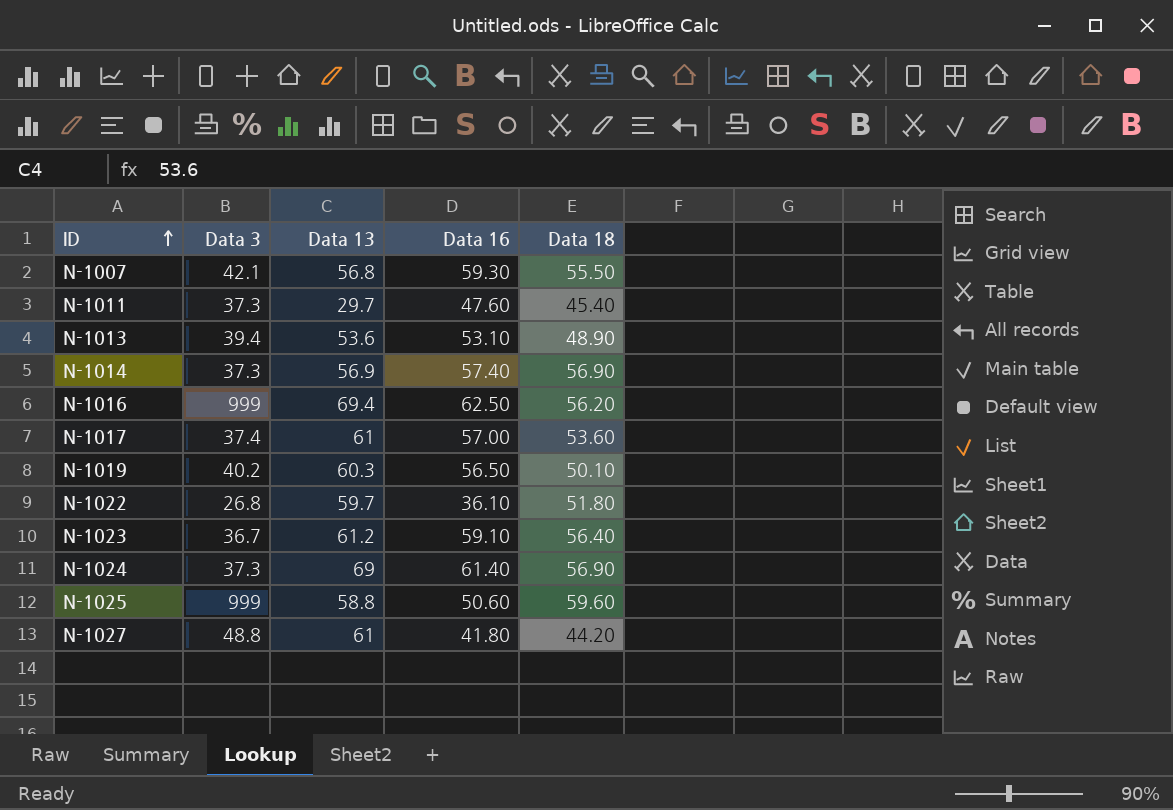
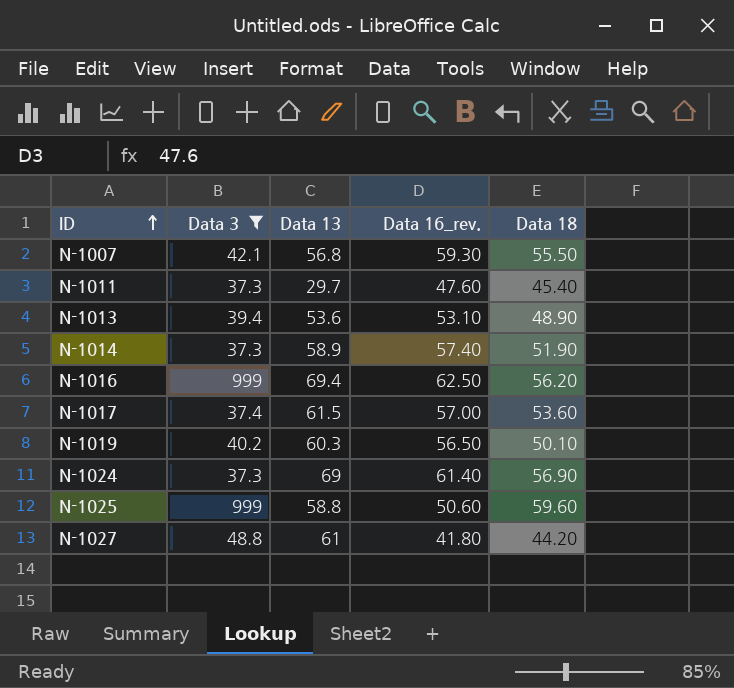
filter: none -> Data 3 >= 37.3
column name: Data 16 -> Data 16_rev.
N-1014 | Data 13: 56.9 -> 58.9
N-1014 | Data 18: 56.90 -> 51.90
N-1017 | Data 13: 61 -> 61.5

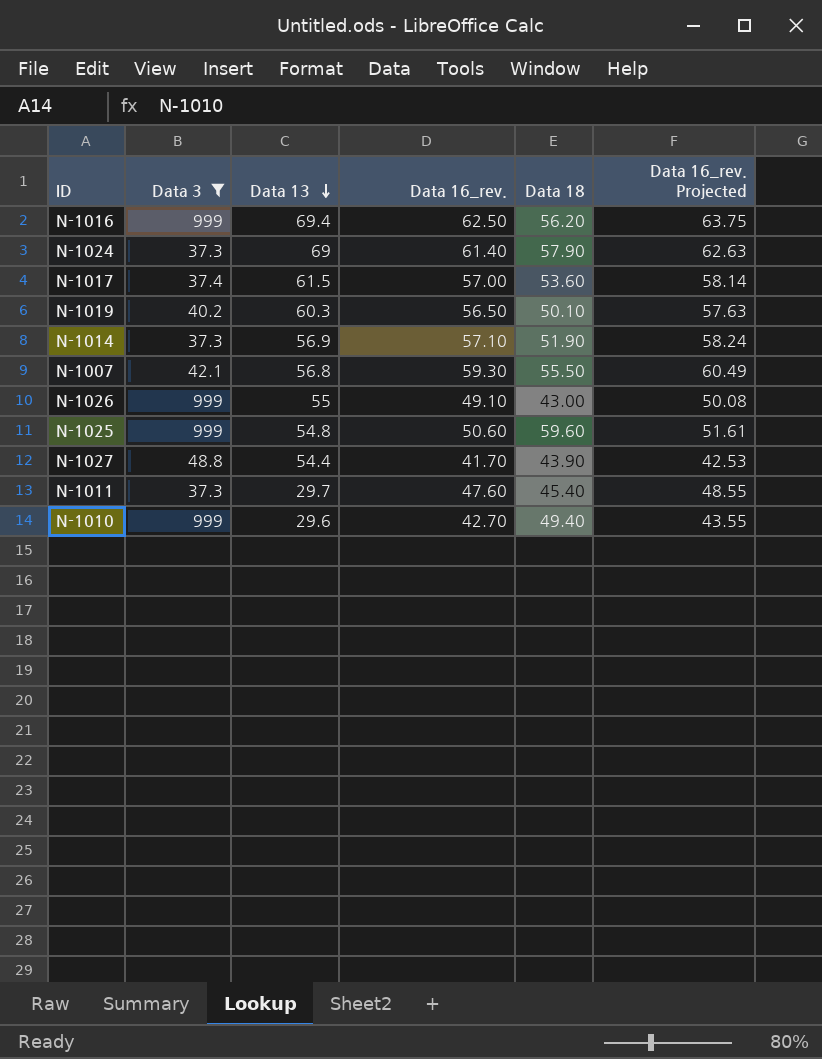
row order: ID ascending -> Data 13 descending
column Data 16_rev. Projected | formula: none -> [Data 16_rev.] * 1.02
row N-1013: 39.4 | 53.6 | 53.10 | 48.90 -> none
N-1024 | Data 18: 56.90 -> 57.90
N-1014 | Data 13: 58.9 -> 56.9
N-1014 | Data 16_rev.: 57.40 -> 57.10
row N-1026: none -> 999 | 55 | 49.10 | 43.00 | 50.08
N-1025 | Data 13: 58.8 -> 54.8
N-1027 | Data 13: 61 -> 54.4
N-1027 | Data 16_rev.: 41.80 -> 41.70
N-1027 | Data 18: 44.20 -> 43.90
row N-1010: none -> 999 | 29.6 | 42.70 | 49.40 | 43.55

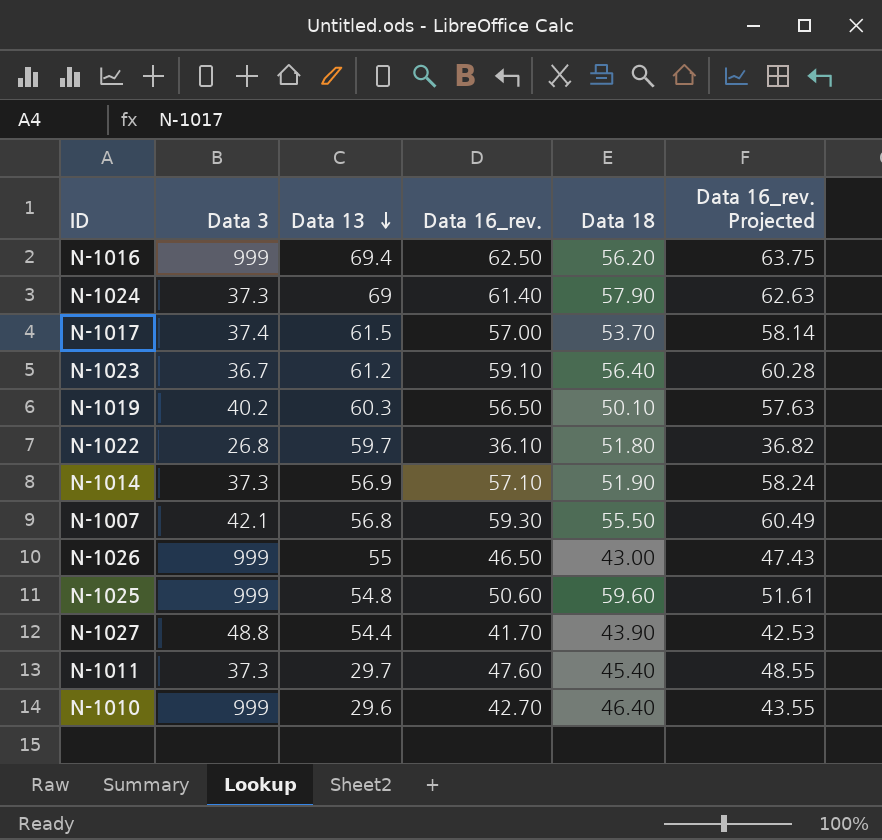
filter: Data 3 >= 37.3 -> none
N-1017 | Data 18: 53.60 -> 53.70
N-1026 | Data 16_rev.: 49.10 -> 46.50
N-1026 | Data 16_rev. Projected: 50.08 -> 47.43
N-1010 | Data 18: 49.40 -> 46.40

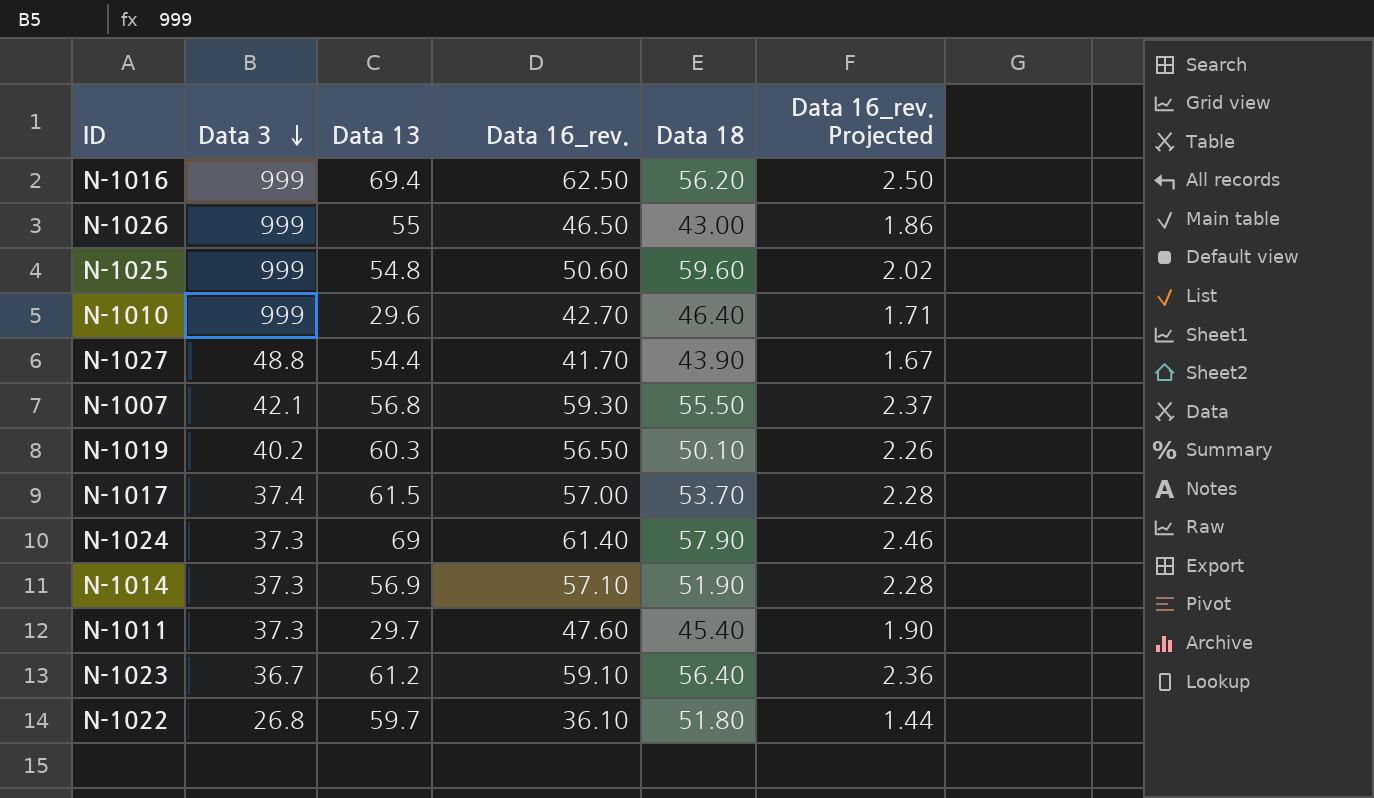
row order: Data 13 descending -> Data 3 descending
column Data 16_rev. Projected | formula: [Data 16_rev.] * 1.02 -> [Data 16_rev.] * 0.04

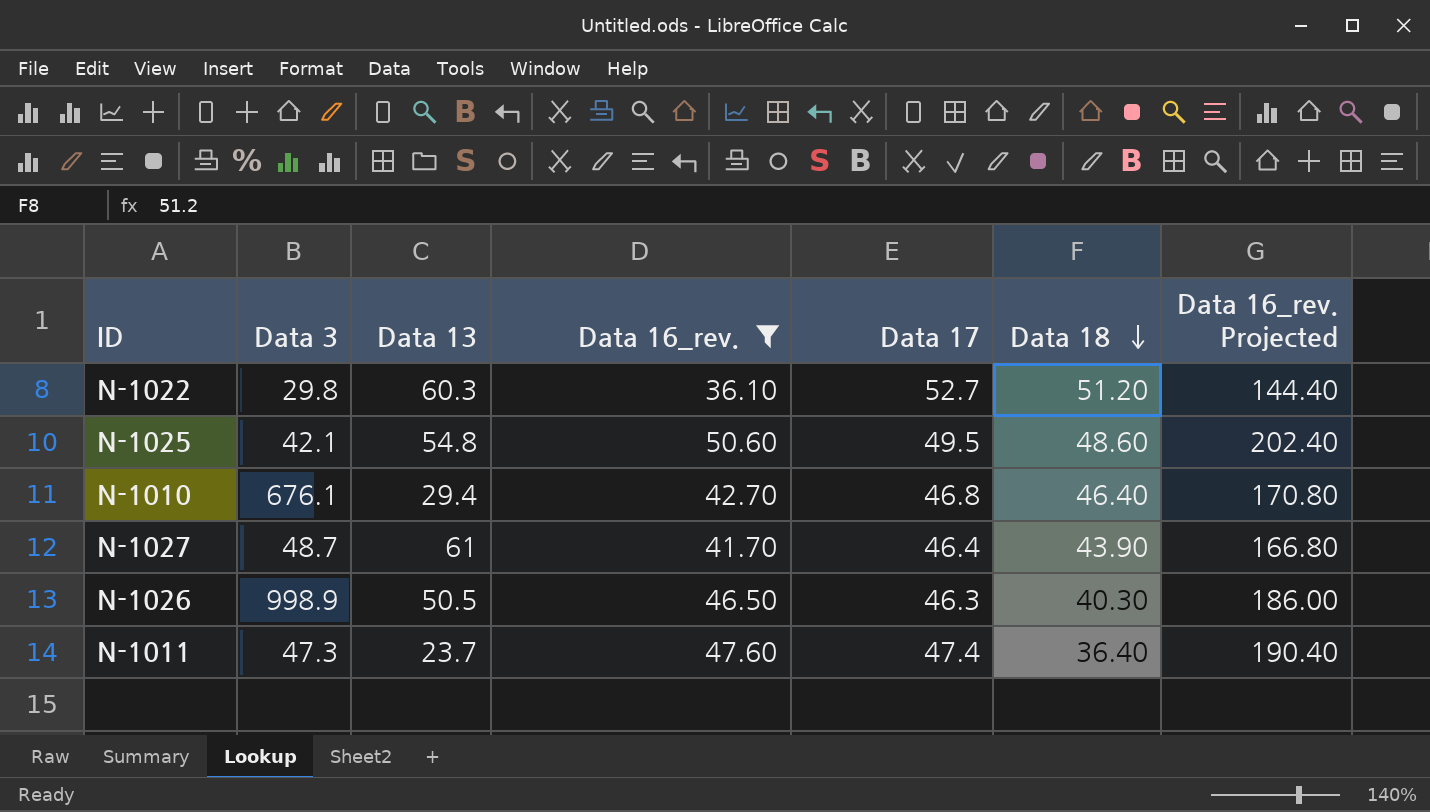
filter: none -> Data 16_rev. <= 50.60
row order: Data 3 descending -> Data 18 descending
column Data 17 | position: none -> 5
column Data 16_rev. Projected | formula: [Data 16_rev.] * 0.04 -> [Data 16_rev.] * 4
N-1022 | Data 3: 26.8 -> 29.8
N-1022 | Data 13: 59.7 -> 60.3
N-1022 | Data 18: 51.80 -> 51.20
N-1025 | Data 3: 999 -> 42.1
N-1025 | Data 18: 59.60 -> 48.60
N-1010 | Data 3: 999 -> 676.1
N-1010 | Data 13: 29.6 -> 29.4
N-1027 | Data 3: 48.8 -> 48.7
N-1027 | Data 13: 54.4 -> 61
N-1026 | Data 3: 999 -> 998.9
N-1026 | Data 13: 55 -> 50.5
N-1026 | Data 18: 43.00 -> 40.30
N-1011 | Data 3: 37.3 -> 47.3
N-1011 | Data 13: 29.7 -> 23.7
N-1011 | Data 18: 45.40 -> 36.40

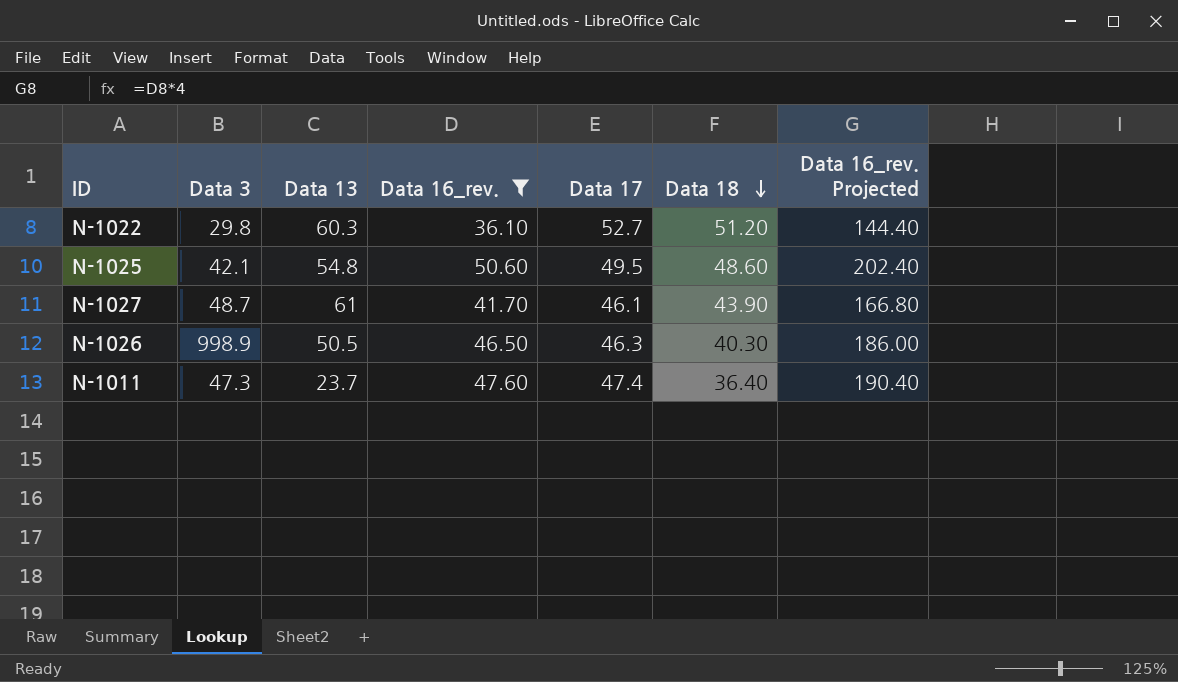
row N-1010: 676.1 | 29.4 | 42.70 | 46.8 | 46.40 | 170.80 -> none
N-1027 | Data 17: 46.4 -> 46.1

